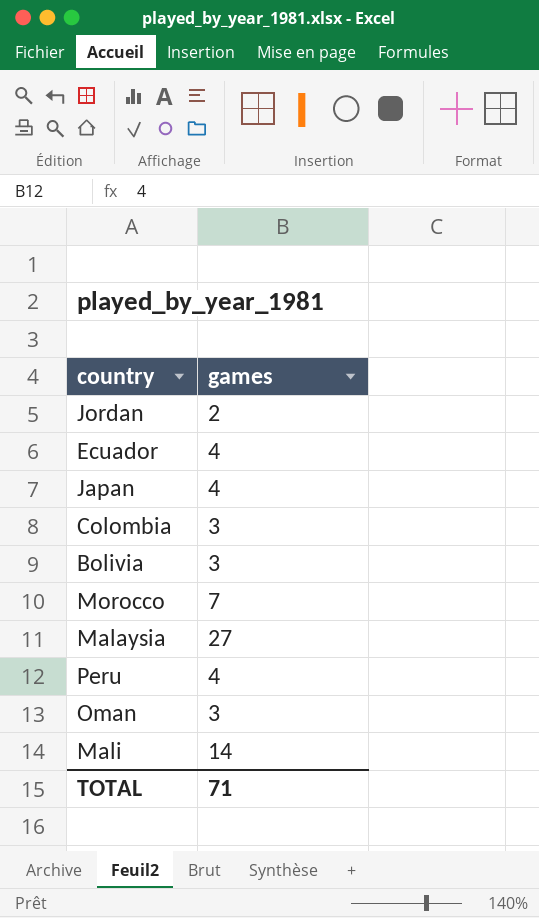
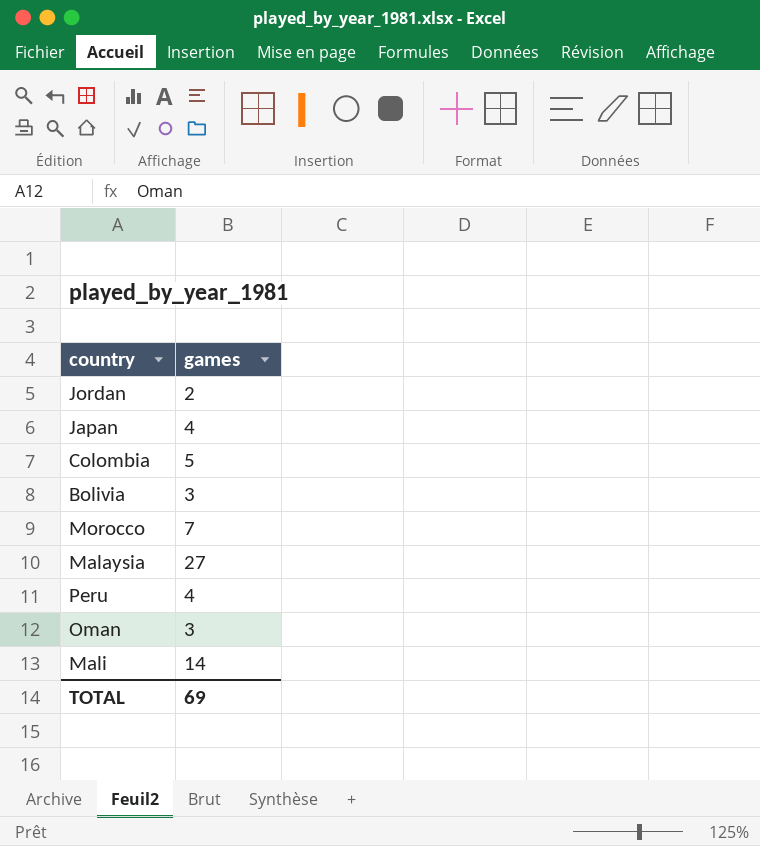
row Ecuador: 4 -> none
Colombia | games: 3 -> 5
TOTAL | games: 71 -> 69

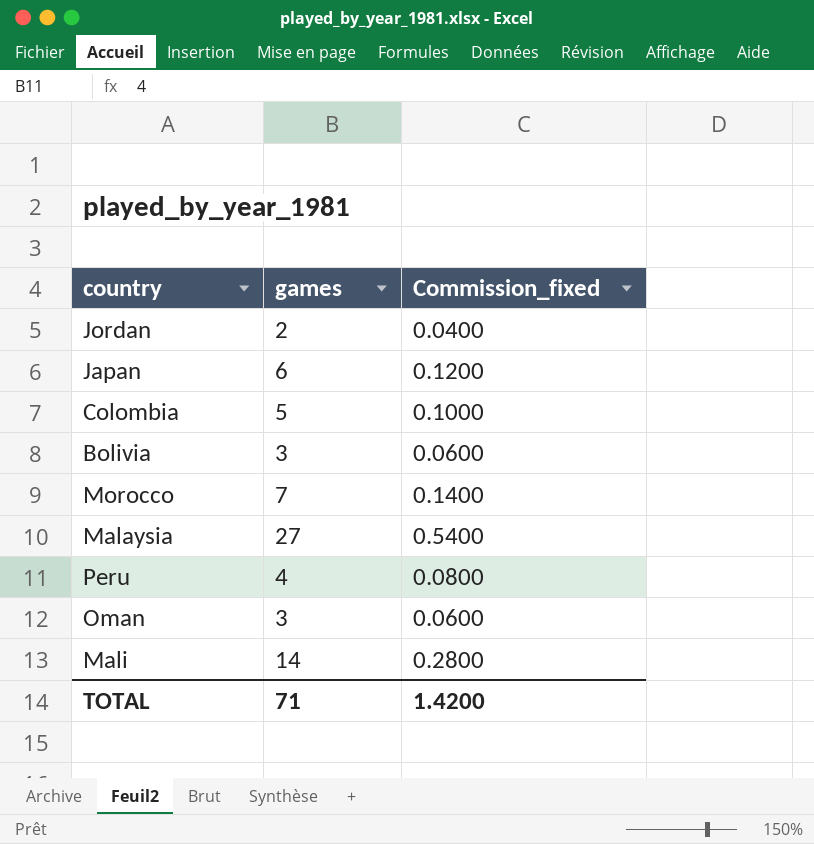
column Commission_fixed | formula: none -> [games] * 0.02
Japan | games: 4 -> 6
TOTAL | games: 69 -> 71

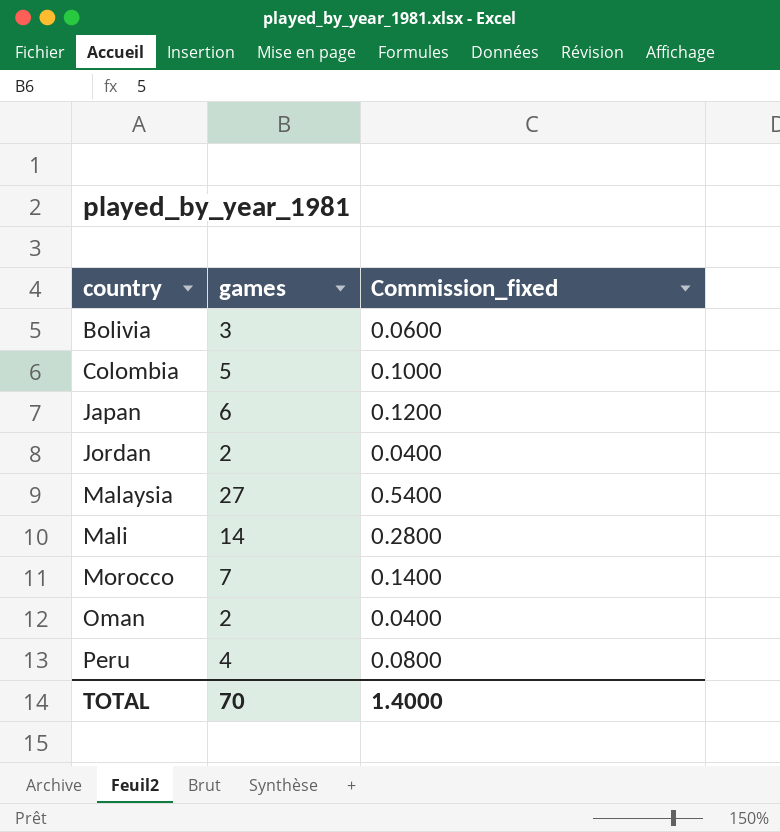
row order: none -> country ascending
Oman | games: 3 -> 2
Oman | Commission_fixed: 0.0600 -> 0.0400
TOTAL | games: 71 -> 70
TOTAL | Commission_fixed: 1.4200 -> 1.4000

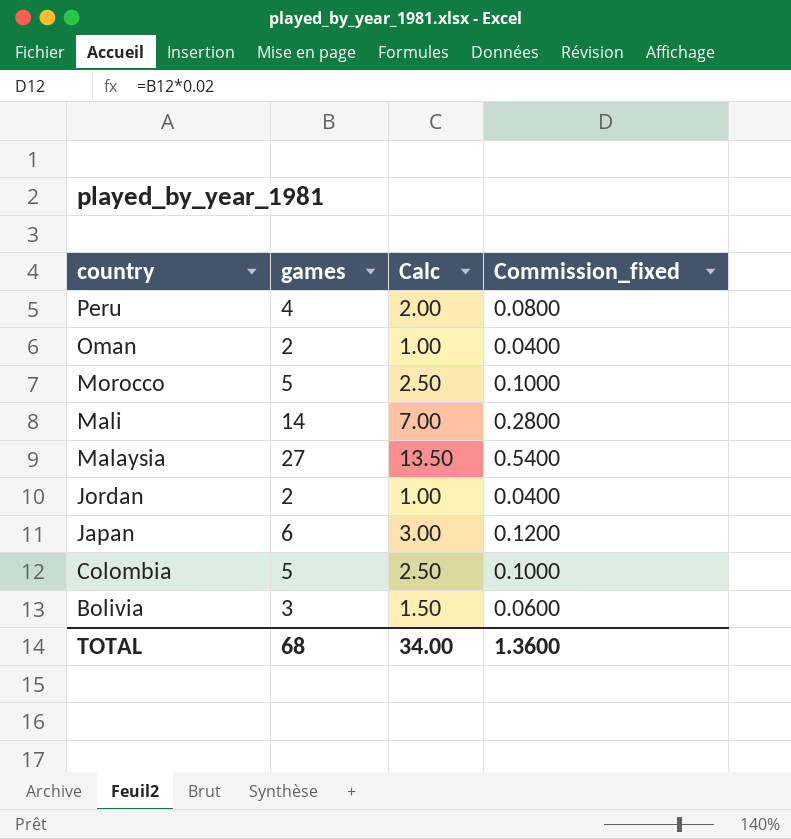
row order: country ascending -> country descending
column Calc | formula: none -> [games] * 0.5
Morocco | games: 7 -> 5
Morocco | Commission_fixed: 0.1400 -> 0.1000
TOTAL | games: 70 -> 68
TOTAL | Commission_fixed: 1.4000 -> 1.3600

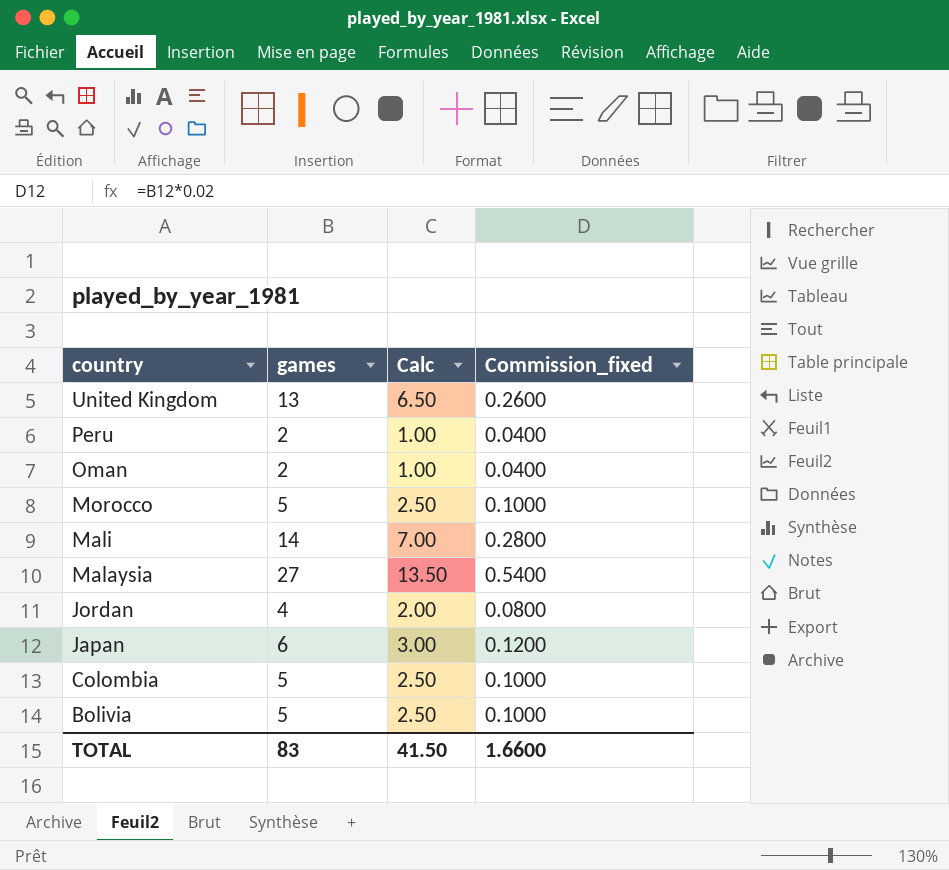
row United Kingdom: none -> 13 | 6.50 | 0.2600
Peru | games: 4 -> 2
Peru | Calc: 2.00 -> 1.00
Peru | Commission_fixed: 0.0800 -> 0.0400
Jordan | games: 2 -> 4
Jordan | Calc: 1.00 -> 2.00
Jordan | Commission_fixed: 0.0400 -> 0.0800
Bolivia | games: 3 -> 5
Bolivia | Calc: 1.50 -> 2.50
Bolivia | Commission_fixed: 0.0600 -> 0.1000
TOTAL | games: 68 -> 83
TOTAL | Calc: 34.00 -> 41.50
TOTAL | Commission_fixed: 1.3600 -> 1.6600

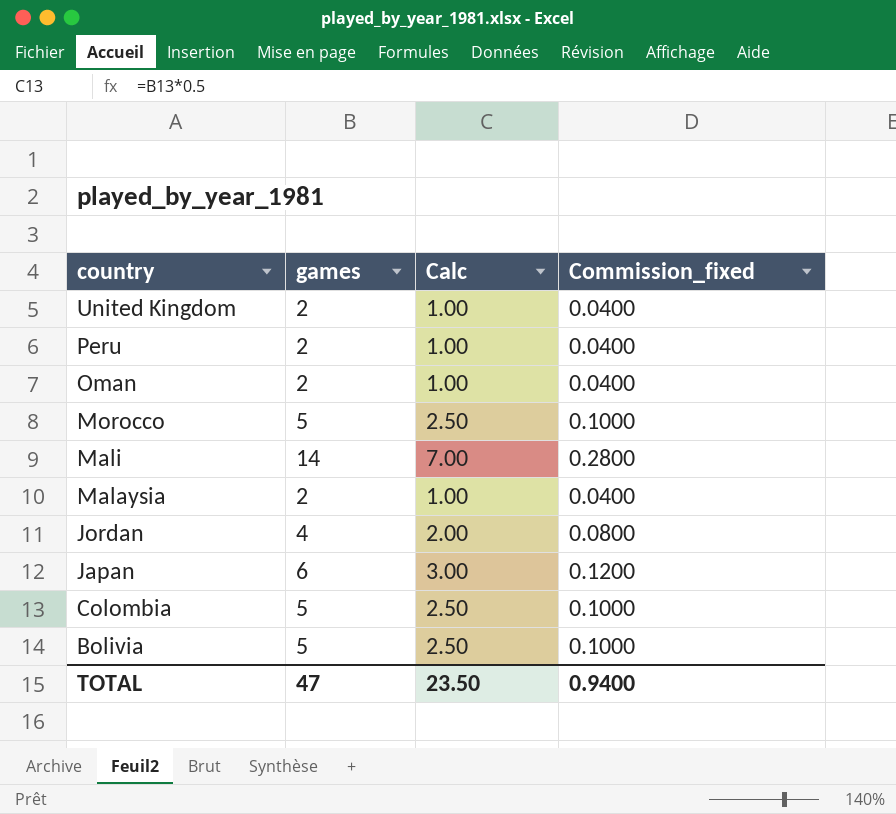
United Kingdom | games: 13 -> 2
United Kingdom | Calc: 6.50 -> 1.00
United Kingdom | Commission_fixed: 0.2600 -> 0.0400
Malaysia | games: 27 -> 2
Malaysia | Calc: 13.50 -> 1.00
Malaysia | Commission_fixed: 0.5400 -> 0.0400
TOTAL | games: 83 -> 47
TOTAL | Calc: 41.50 -> 23.50
TOTAL | Commission_fixed: 1.6600 -> 0.9400

